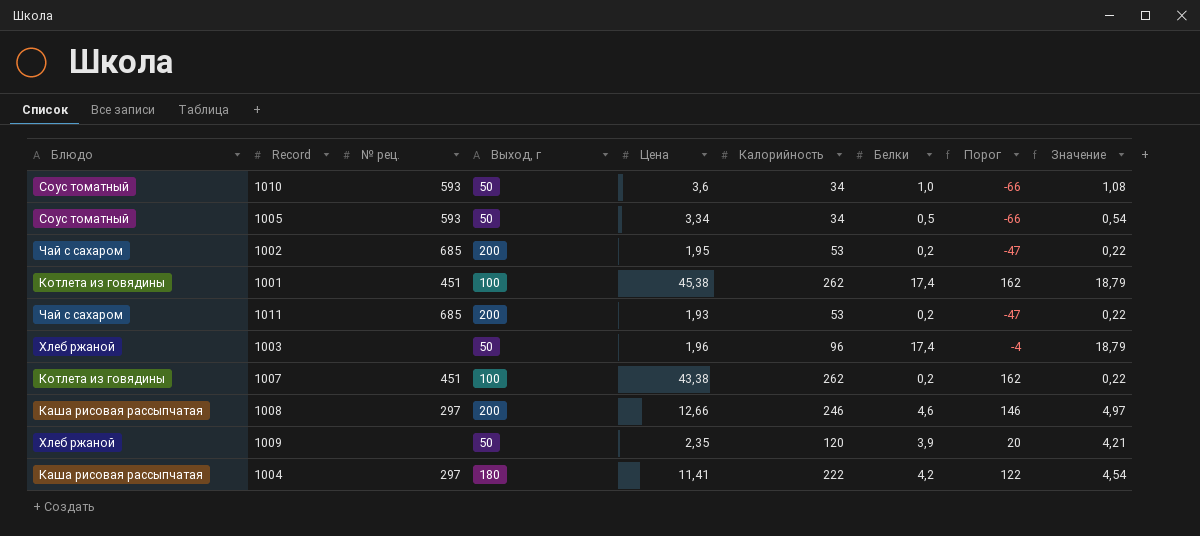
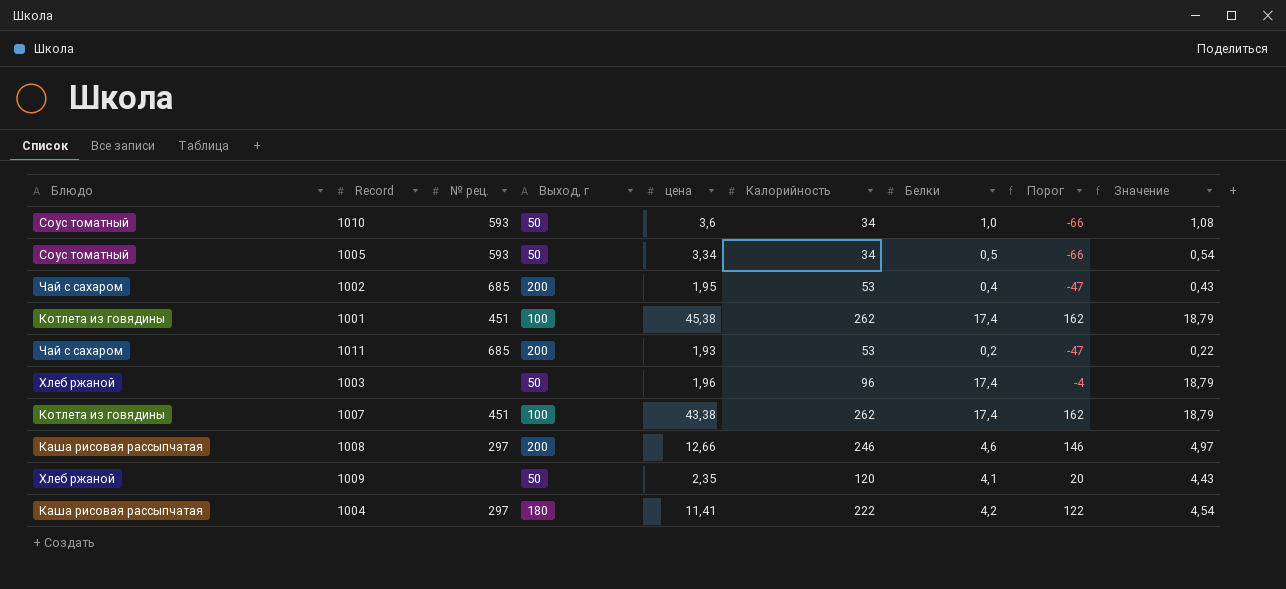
column name: Цена -> цена
1002 | Белки: 0,2 -> 0,4
1002 | Значение: 0,22 -> 0,43
1007 | Белки: 0,2 -> 17,4
1007 | Значение: 0,22 -> 18,79
1009 | Белки: 3,9 -> 4,1
1009 | Значение: 4,21 -> 4,43

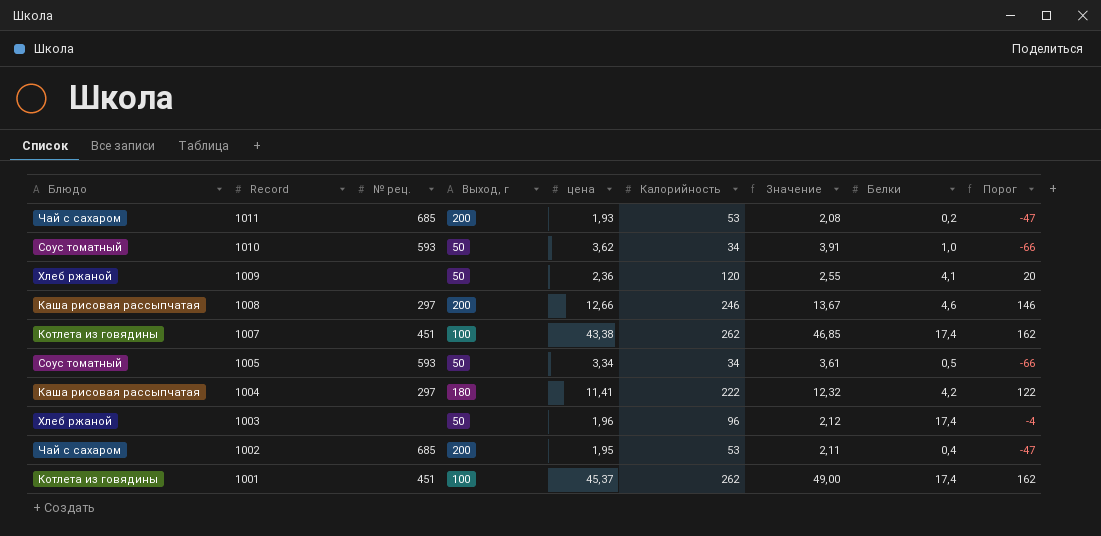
row order: none -> Record descending
column Значение | formula: [Белки] * 1,08 -> [цена] * 1,08
column Значение | position: 9 -> 7
1010 | цена: 3,6 -> 3,62
1009 | цена: 2,35 -> 2,36
1001 | цена: 45,38 -> 45,37

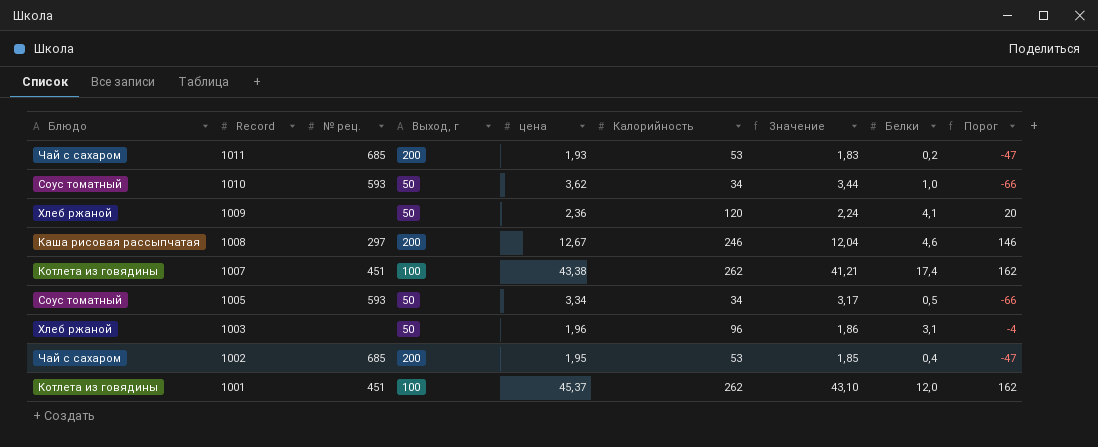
column Значение | formula: [цена] * 1,08 -> [цена] * 0,95
row 1004: Каша рисовая рассыпчатая | 297 | 180 | 11,41 | 222 | 12,32 | 4,2 | 122 -> none
1008 | цена: 12,66 -> 12,67
1003 | Белки: 17,4 -> 3,1
1001 | Белки: 17,4 -> 12,0

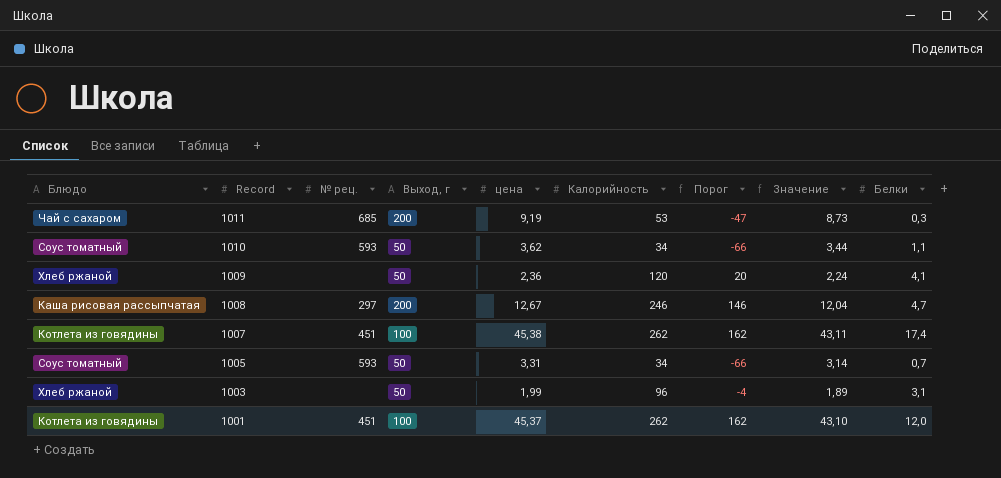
column Порог | position: 9 -> 7
row 1002: Чай с сахаром | 685 | 200 | 1,95 | 53 | 1,85 | 0,4 | -47 -> none
1011 | цена: 1,93 -> 9,19
1011 | Значение: 1,83 -> 8,73
1011 | Белки: 0,2 -> 0,3
1010 | Белки: 1,0 -> 1,1
1008 | Белки: 4,6 -> 4,7
1007 | цена: 43,38 -> 45,38
1007 | Значение: 41,21 -> 43,11
1005 | цена: 3,34 -> 3,31
1005 | Значение: 3,17 -> 3,14
1005 | Белки: 0,5 -> 0,7
1003 | цена: 1,96 -> 1,99
1003 | Значение: 1,86 -> 1,89

